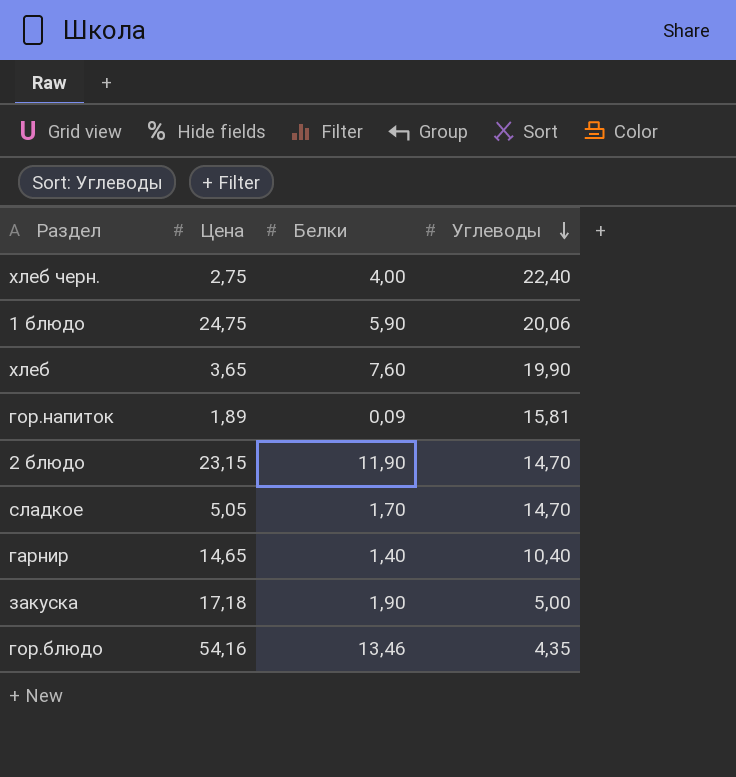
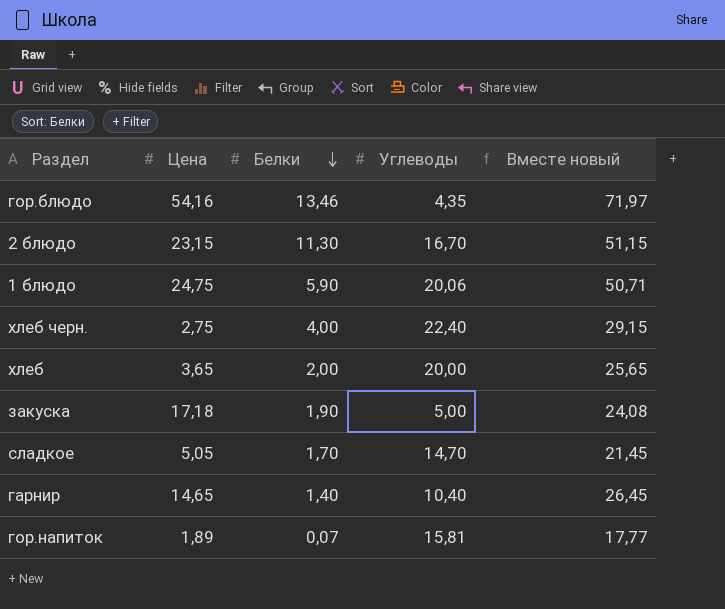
row order: Углеводы descending -> Белки descending
column Вместе новый | formula: none -> [Цена] + [Белки] + [Углеводы]
2 блюдо | Белки: 11,90 -> 11,30
2 блюдо | Углеводы: 14,70 -> 16,70
хлеб | Белки: 7,60 -> 2,00
хлеб | Углеводы: 19,90 -> 20,00
гор.напиток | Белки: 0,09 -> 0,07

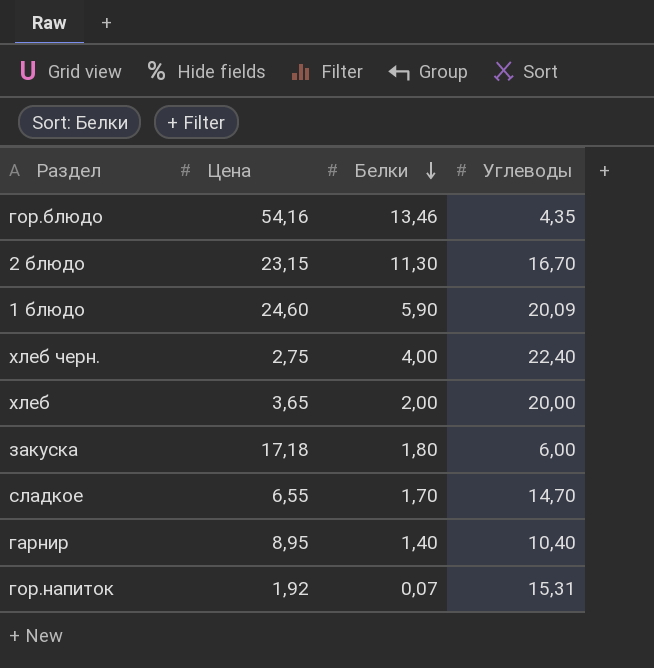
column Вместе новый | formula: [Цена] + [Белки] + [Углеводы] -> none
1 блюдо | Цена: 24,75 -> 24,60
1 блюдо | Углеводы: 20,06 -> 20,09
закуска | Белки: 1,90 -> 1,80
закуска | Углеводы: 5,00 -> 6,00
сладкое | Цена: 5,05 -> 6,55
гарнир | Цена: 14,65 -> 8,95
гор.напиток | Цена: 1,89 -> 1,92
гор.напиток | Углеводы: 15,81 -> 15,31

